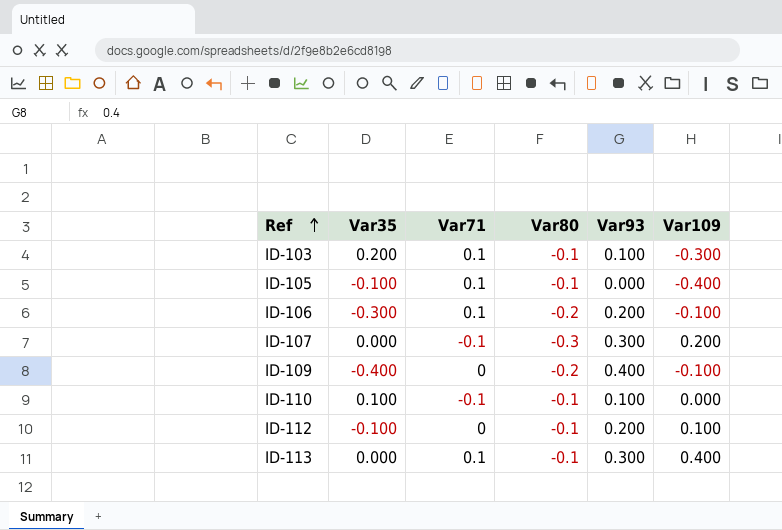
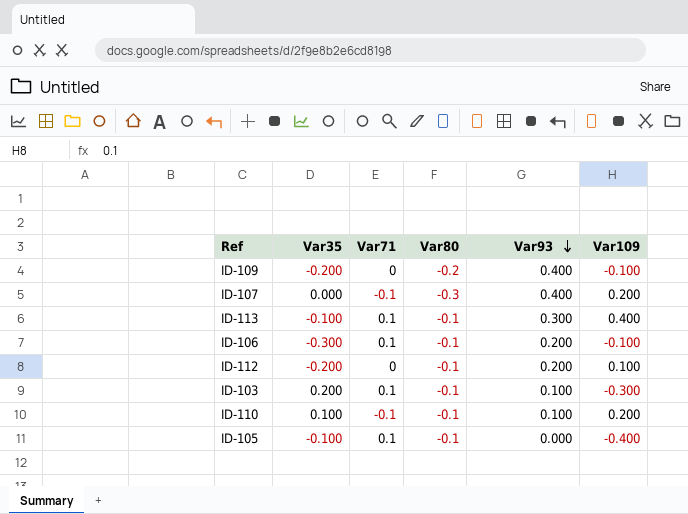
row order: Ref ascending -> Var93 descending
ID-109 | Var35: -0.400 -> -0.200
ID-107 | Var93: 0.300 -> 0.400
ID-113 | Var35: 0.000 -> -0.100
ID-106 | Var80: -0.2 -> -0.1
ID-112 | Var35: -0.100 -> -0.200
ID-110 | Var109: 0.000 -> 0.200

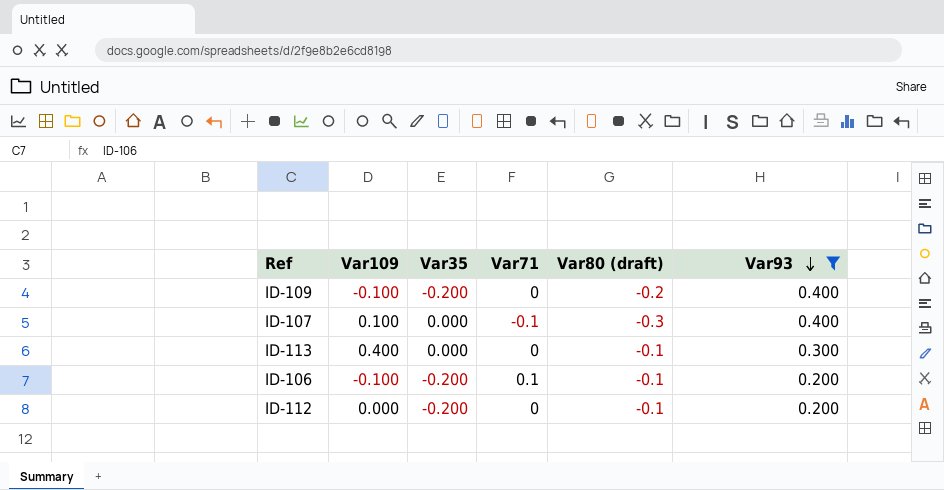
filter: none -> Var93 >= 0.200
column Var109 | position: 6 -> 2
column name: Var80 -> Var80 (draft)
ID-107 | Var109: 0.200 -> 0.100
ID-113 | Var35: -0.100 -> 0.000
ID-113 | Var71: 0.1 -> 0
ID-106 | Var35: -0.300 -> -0.200
ID-112 | Var109: 0.100 -> 0.000

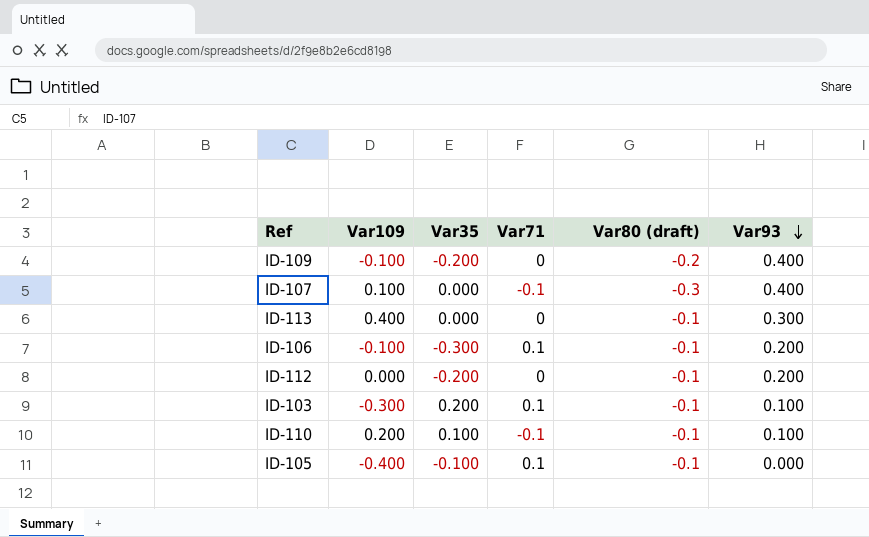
filter: Var93 >= 0.200 -> none
ID-106 | Var35: -0.200 -> -0.300

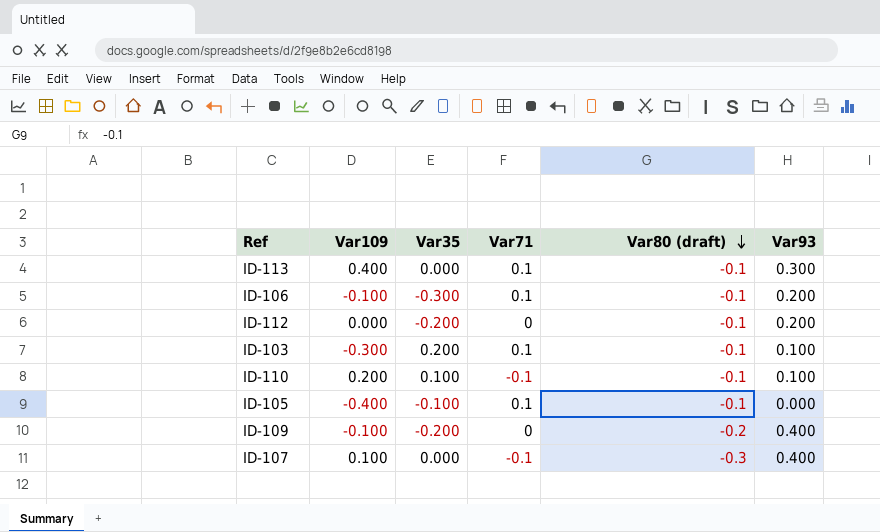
row order: Var93 descending -> Var80 (draft) descending
ID-113 | Var71: 0 -> 0.1

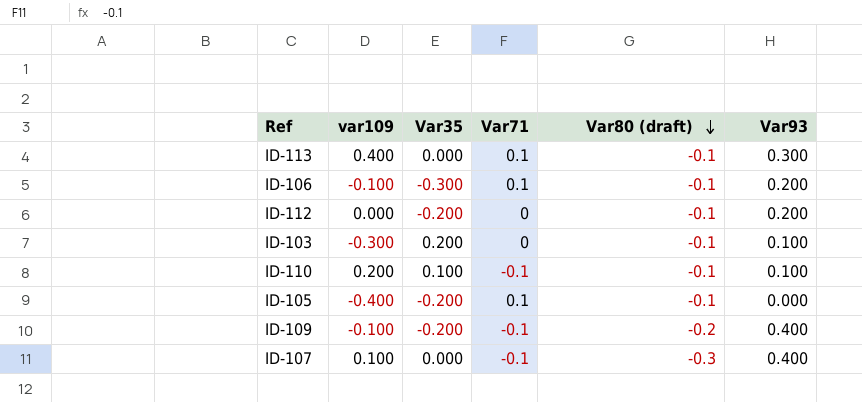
column name: Var109 -> var109
ID-103 | Var71: 0.1 -> 0
ID-105 | Var35: -0.100 -> -0.200
ID-109 | Var71: 0 -> -0.1

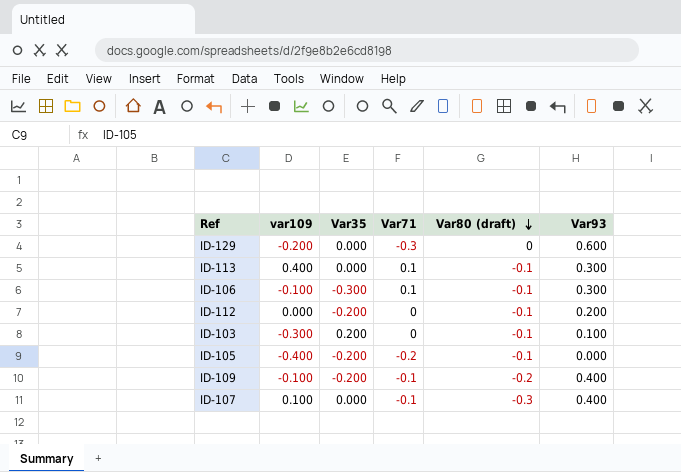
row ID-110: 0.200 | 0.100 | -0.1 | -0.1 | 0.100 -> none
row ID-129: none -> -0.200 | 0.000 | -0.3 | 0 | 0.600
ID-106 | Var93: 0.200 -> 0.300
ID-105 | Var71: 0.1 -> -0.2

